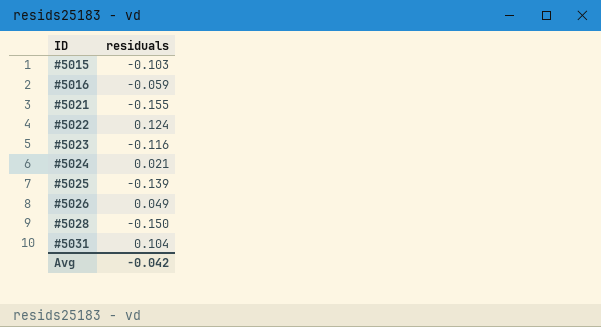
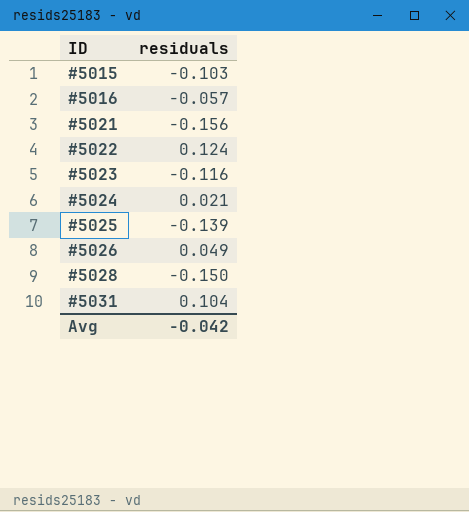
#5016 | residuals: -0.059 -> -0.057
#5021 | residuals: -0.155 -> -0.156

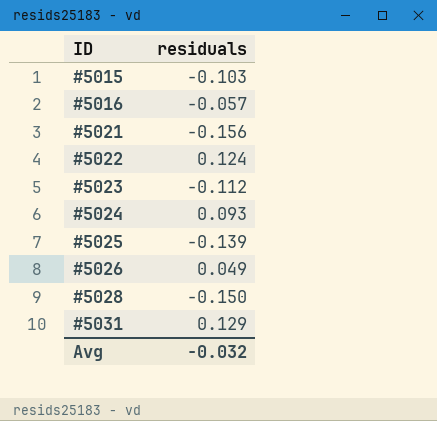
#5023 | residuals: -0.116 -> -0.112
#5024 | residuals: 0.021 -> 0.093
#5031 | residuals: 0.104 -> 0.129
Avg | residuals: -0.042 -> -0.032

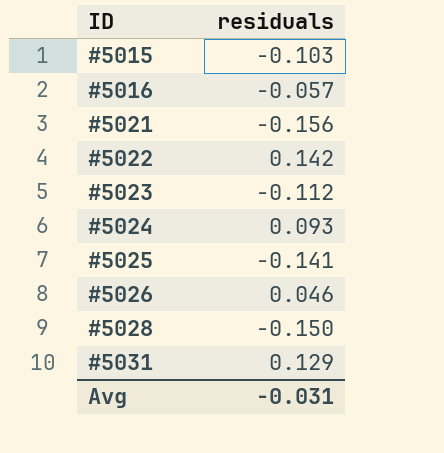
#5022 | residuals: 0.124 -> 0.142
#5025 | residuals: -0.139 -> -0.141
#5026 | residuals: 0.049 -> 0.046
Avg | residuals: -0.032 -> -0.031

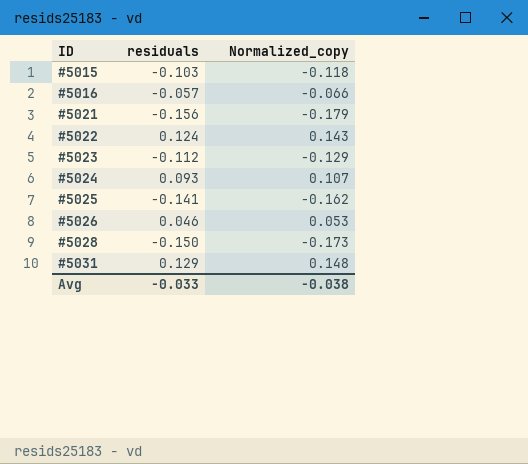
column Normalized_copy | formula: none -> [residuals] * 1.15
#5022 | residuals: 0.142 -> 0.124
Avg | residuals: -0.031 -> -0.033

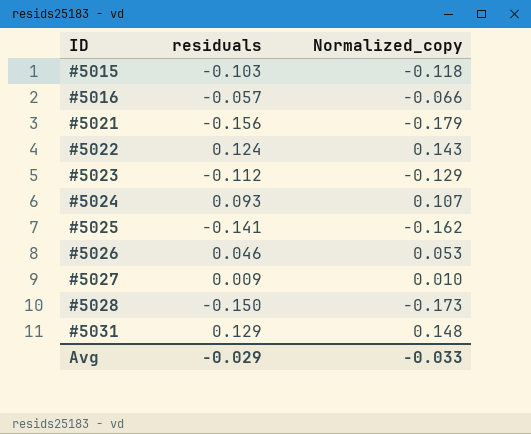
row #5027: none -> 0.009 | 0.010
Avg | residuals: -0.033 -> -0.029
Avg | Normalized_copy: -0.038 -> -0.033

